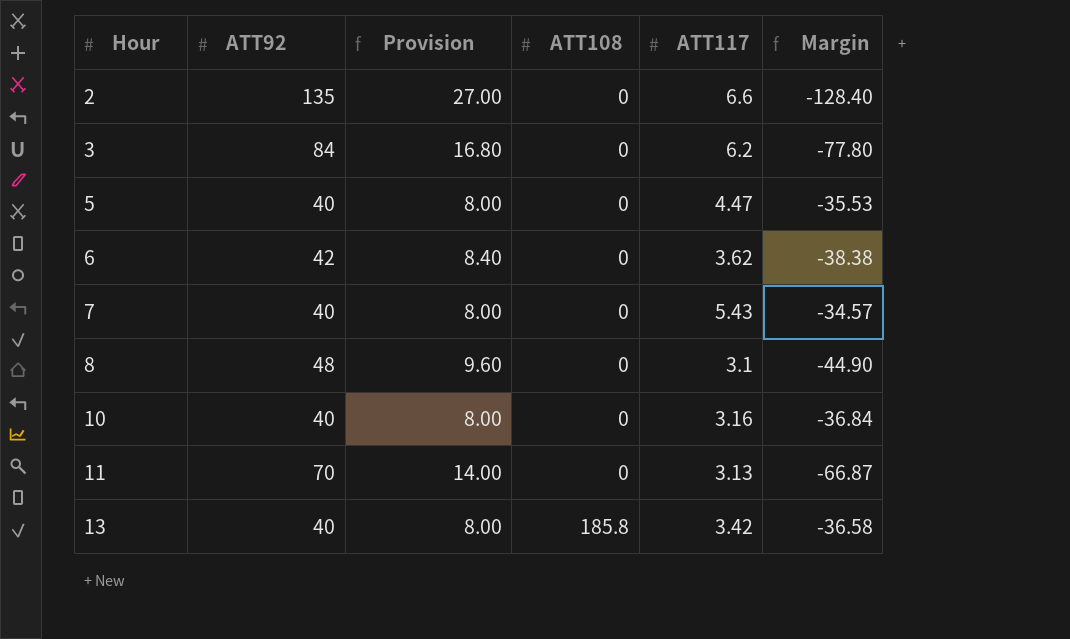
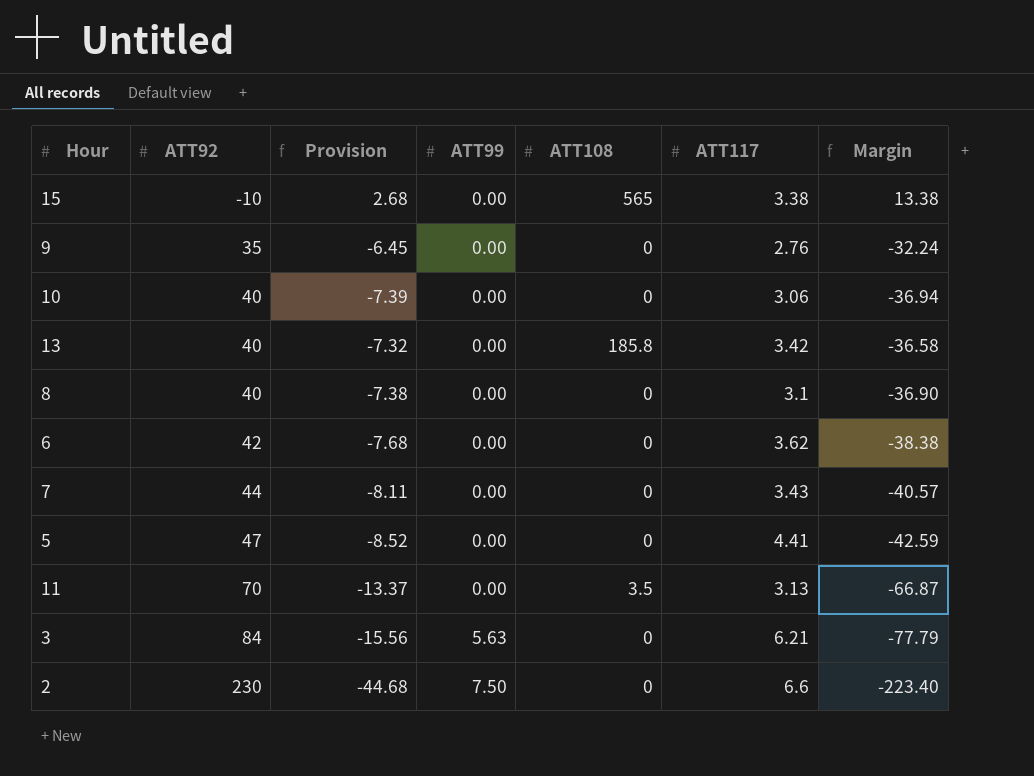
row order: Hour ascending -> ATT92 ascending
column Provision | formula: [ATT92] * 0.2 -> [Margin] * 0.2
column ATT99 | position: none -> 4
row 15: none -> -10 | 2.68 | 0.00 | 565 | 3.38 | 13.38
row 9: none -> 35 | -6.45 | 0.00 | 0 | 2.76 | -32.24
10 | ATT117: 3.16 -> 3.06
10 | Margin: -36.84 -> -36.94
8 | ATT92: 48 -> 40
8 | Margin: -44.90 -> -36.90
7 | ATT92: 40 -> 44
7 | ATT117: 5.43 -> 3.43
7 | Margin: -34.57 -> -40.57
5 | ATT92: 40 -> 47
5 | ATT117: 4.47 -> 4.41
5 | Margin: -35.53 -> -42.59
11 | ATT108: 0 -> 3.5
3 | ATT117: 6.2 -> 6.21
3 | Margin: -77.80 -> -77.79
2 | ATT92: 135 -> 230
2 | Margin: -128.40 -> -223.40

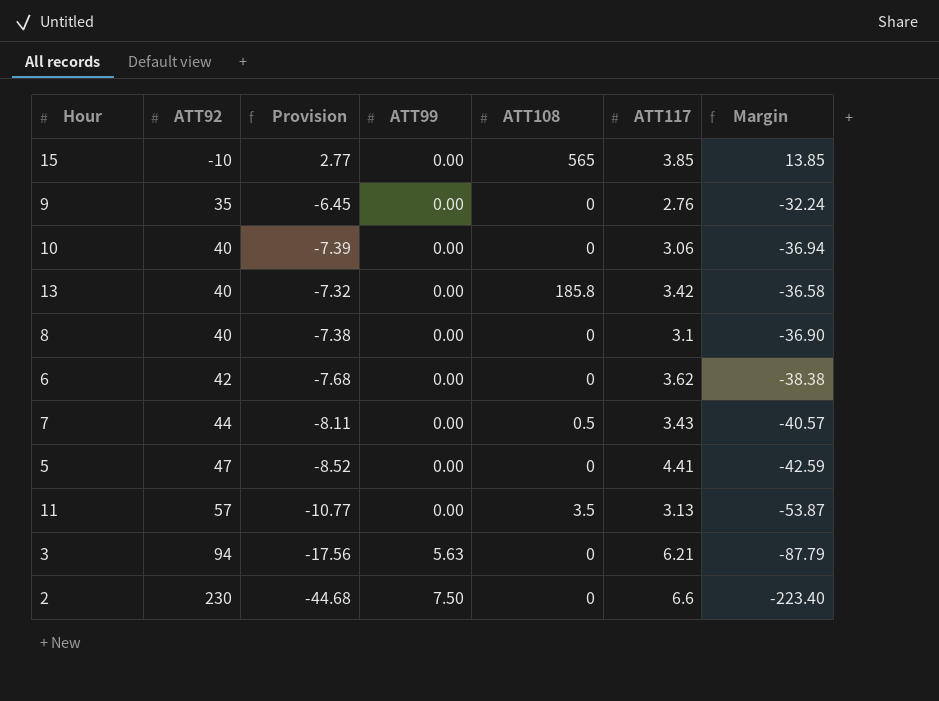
15 | Provision: 2.68 -> 2.77
15 | ATT117: 3.38 -> 3.85
15 | Margin: 13.38 -> 13.85
7 | ATT108: 0 -> 0.5
11 | ATT92: 70 -> 57
11 | Provision: -13.37 -> -10.77
11 | Margin: -66.87 -> -53.87
3 | ATT92: 84 -> 94
3 | Provision: -15.56 -> -17.56
3 | Margin: -77.79 -> -87.79

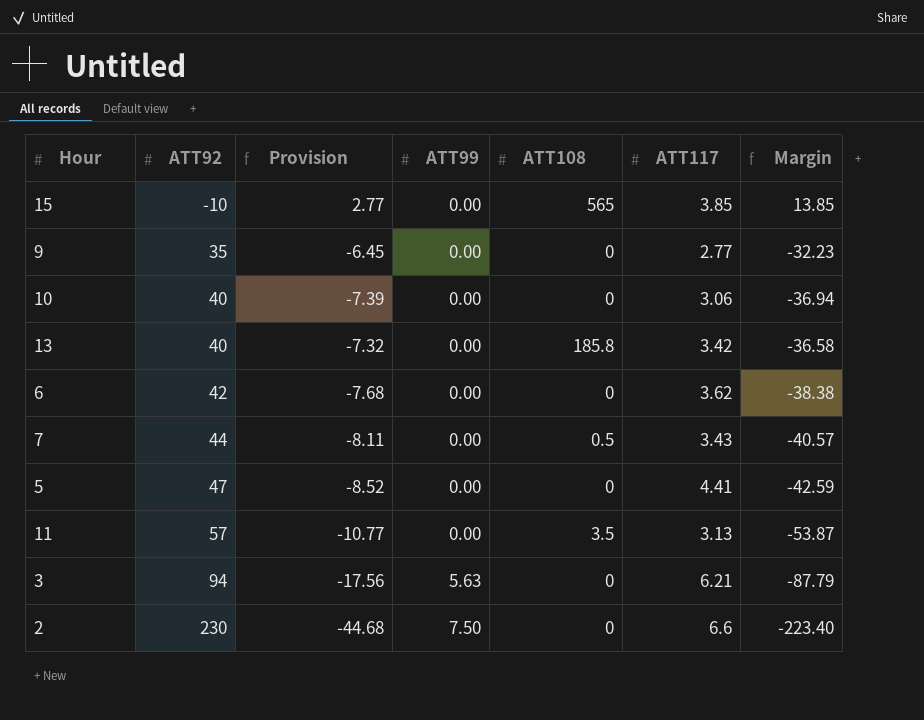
row 8: 40 | -7.38 | 0.00 | 0 | 3.1 | -36.90 -> none
9 | ATT117: 2.76 -> 2.77
9 | Margin: -32.24 -> -32.23

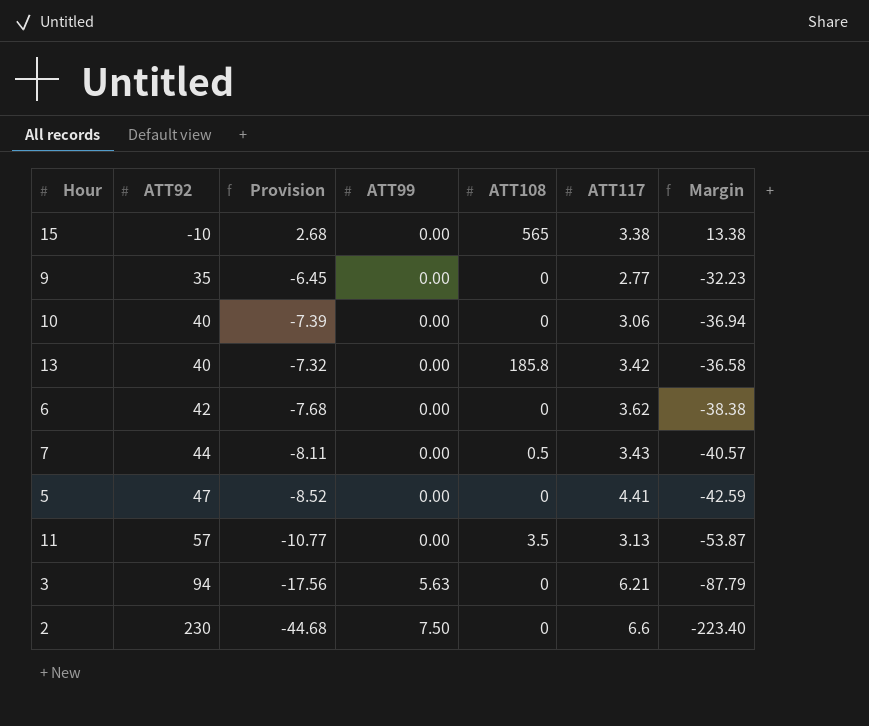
15 | Provision: 2.77 -> 2.68
15 | ATT117: 3.85 -> 3.38
15 | Margin: 13.85 -> 13.38

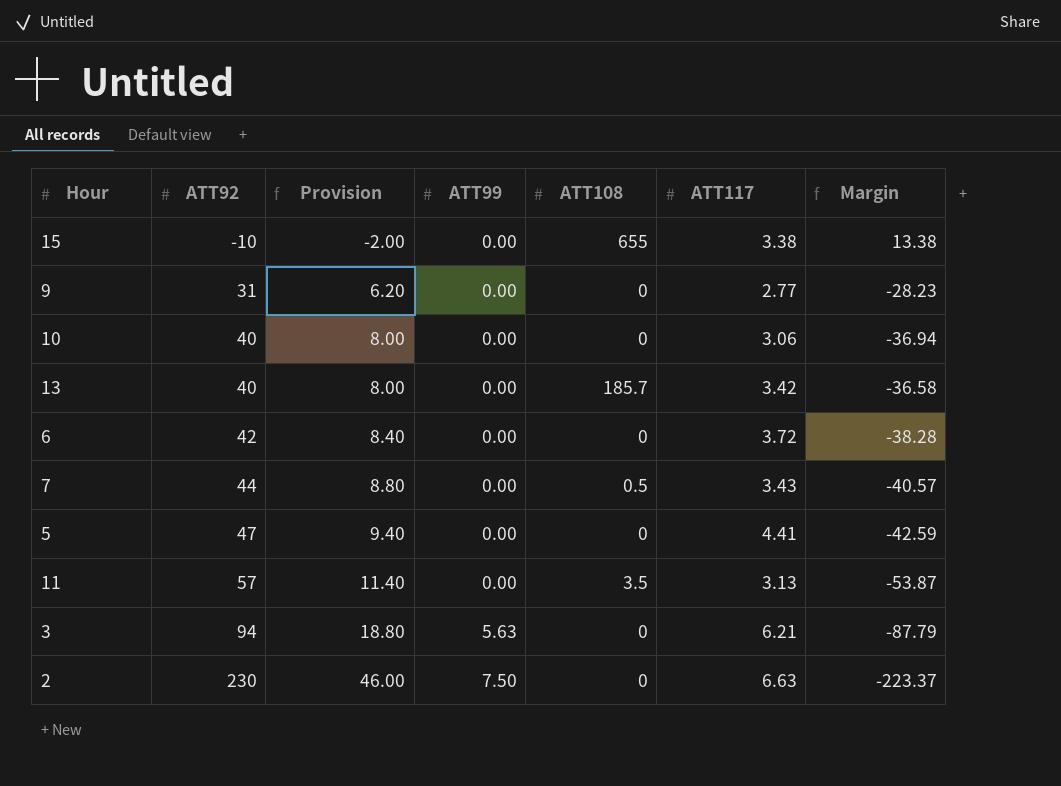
column Provision | formula: [Margin] * 0.2 -> [ATT92] * 0.2
15 | ATT108: 565 -> 655
9 | ATT92: 35 -> 31
9 | Margin: -32.23 -> -28.23
13 | ATT108: 185.8 -> 185.7
6 | ATT117: 3.62 -> 3.72
6 | Margin: -38.38 -> -38.28
2 | ATT117: 6.6 -> 6.63
2 | Margin: -223.40 -> -223.37

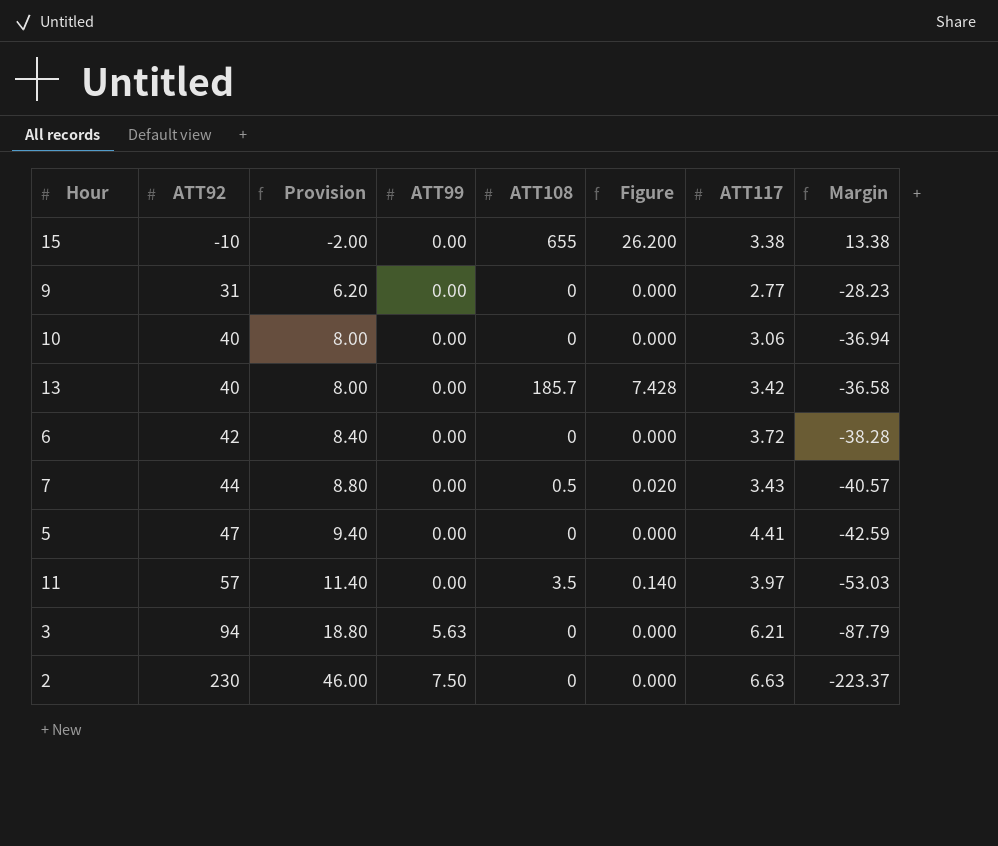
column Figure | formula: none -> [ATT108] * 0.04
11 | ATT117: 3.13 -> 3.97
11 | Margin: -53.87 -> -53.03

